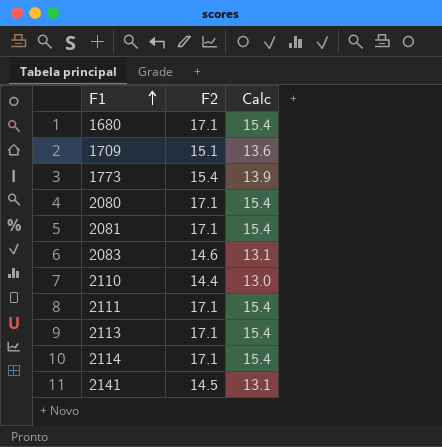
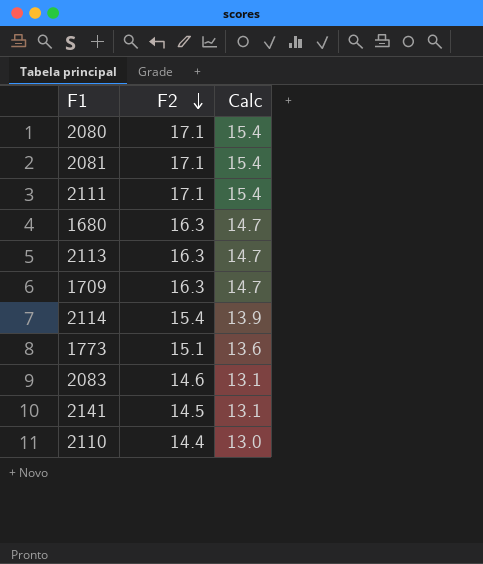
row order: F1 ascending -> F2 descending
1680 | F2: 17.1 -> 16.3
1680 | Calc: 15.4 -> 14.7
2113 | F2: 17.1 -> 16.3
2113 | Calc: 15.4 -> 14.7
1709 | F2: 15.1 -> 16.3
1709 | Calc: 13.6 -> 14.7
2114 | F2: 17.1 -> 15.4
2114 | Calc: 15.4 -> 13.9
1773 | F2: 15.4 -> 15.1
1773 | Calc: 13.9 -> 13.6

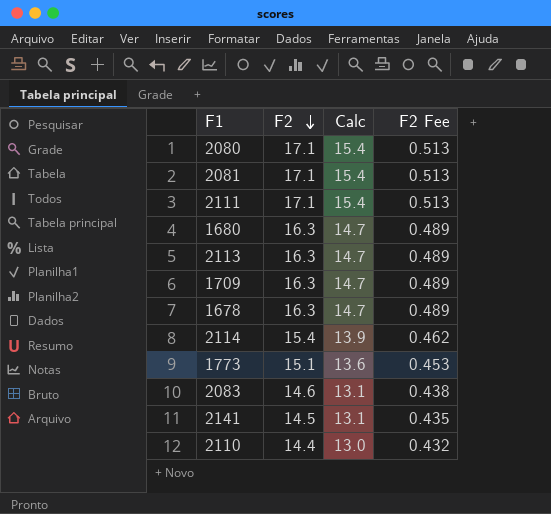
column F2 Fee | formula: none -> [F2] * 0.03
row 1678: none -> 16.3 | 14.7 | 0.489

